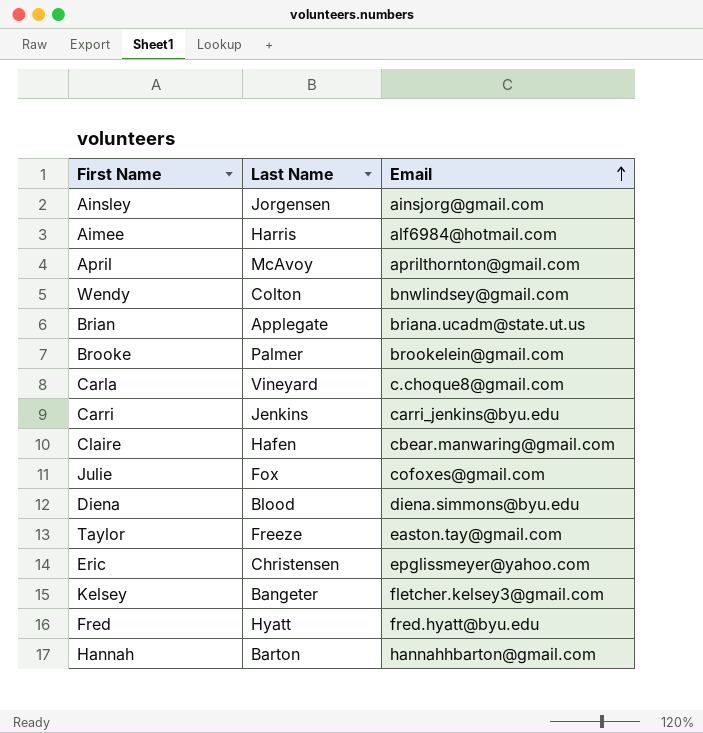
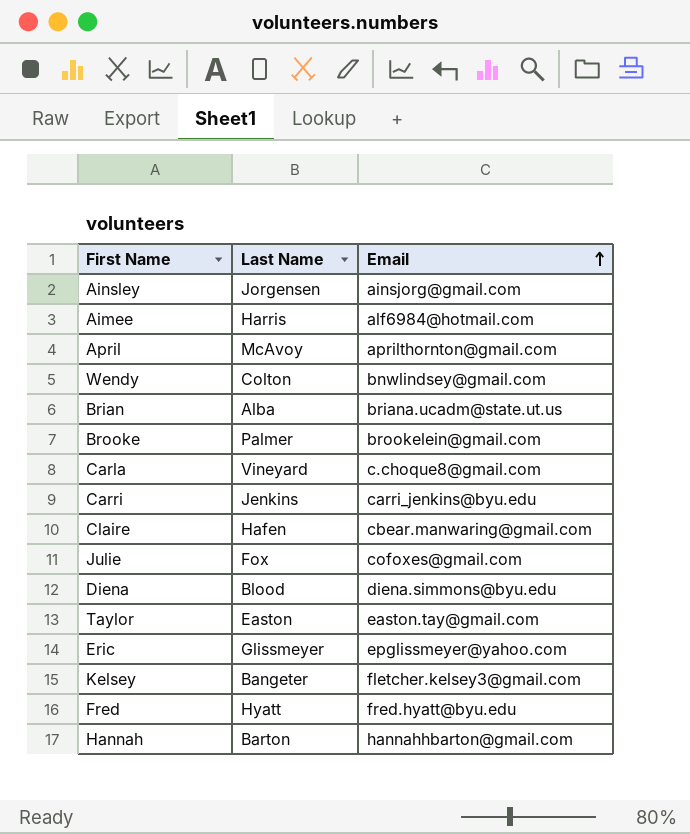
Brian | Last Name: Applegate -> Alba
Taylor | Last Name: Freeze -> Easton
Eric | Last Name: Christensen -> Glissmeyer

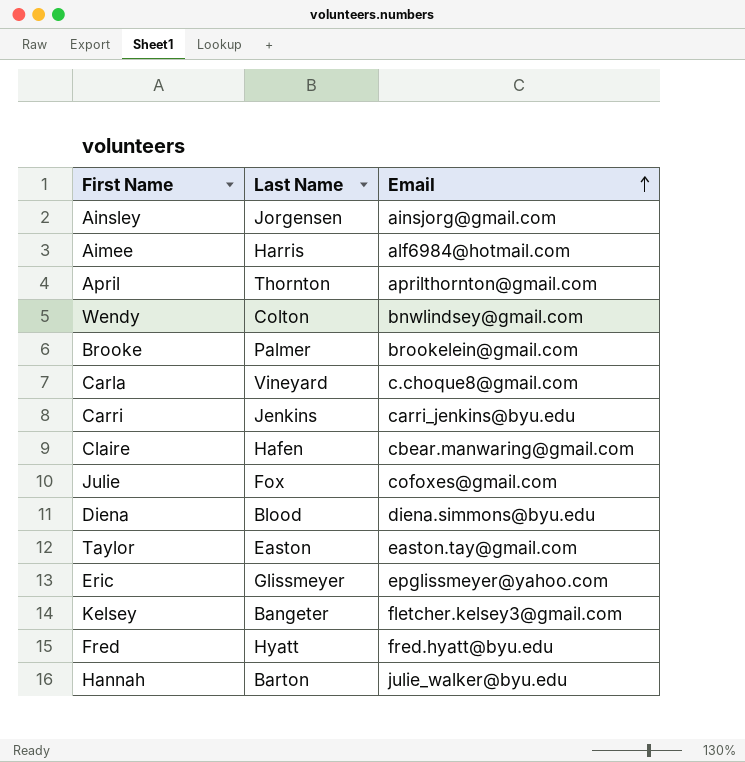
row Brian: Alba | briana.ucadm@state.ut.us -> none
April | Last Name: McAvoy -> Thornton
Hannah | Email: hannahhbarton@gmail.com -> julie_walker@byu.edu

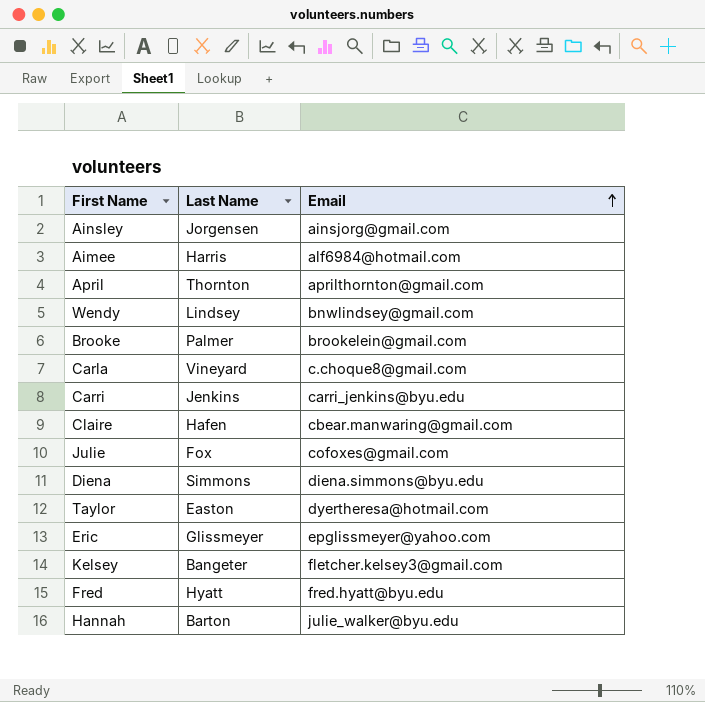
Wendy | Last Name: Colton -> Lindsey
Diena | Last Name: Blood -> Simmons
Taylor | Email: easton.tay@gmail.com -> dyertheresa@hotmail.com

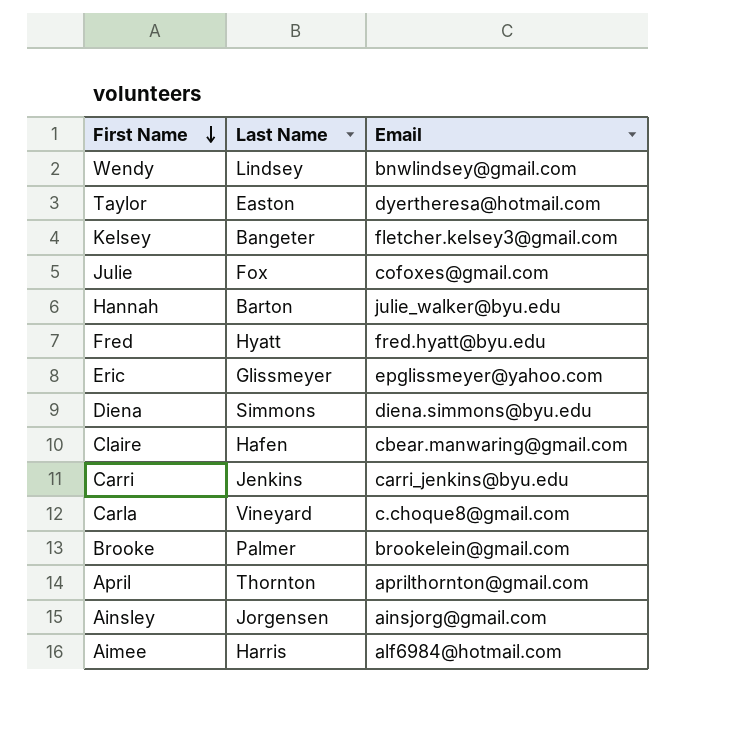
row order: Email ascending -> First Name descending

